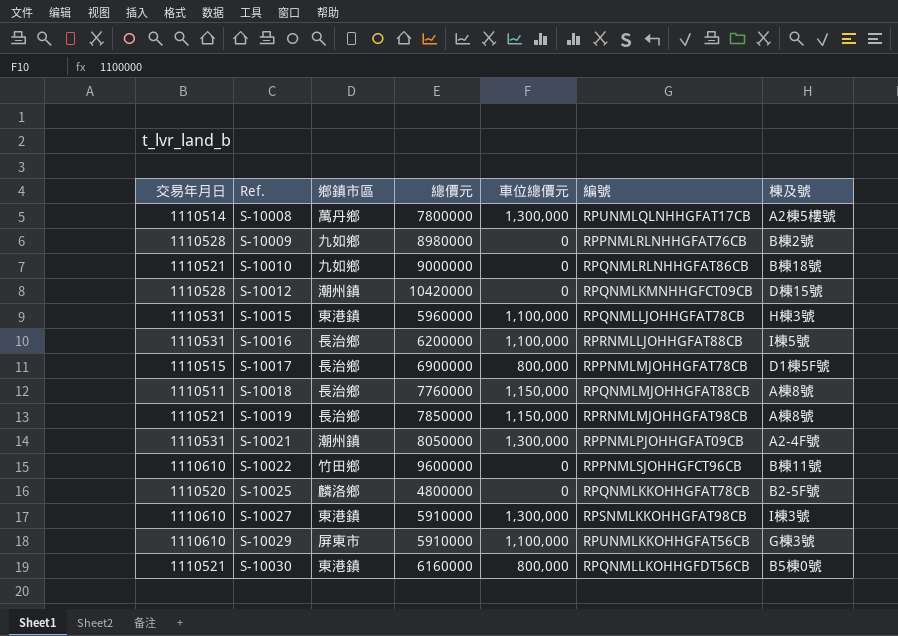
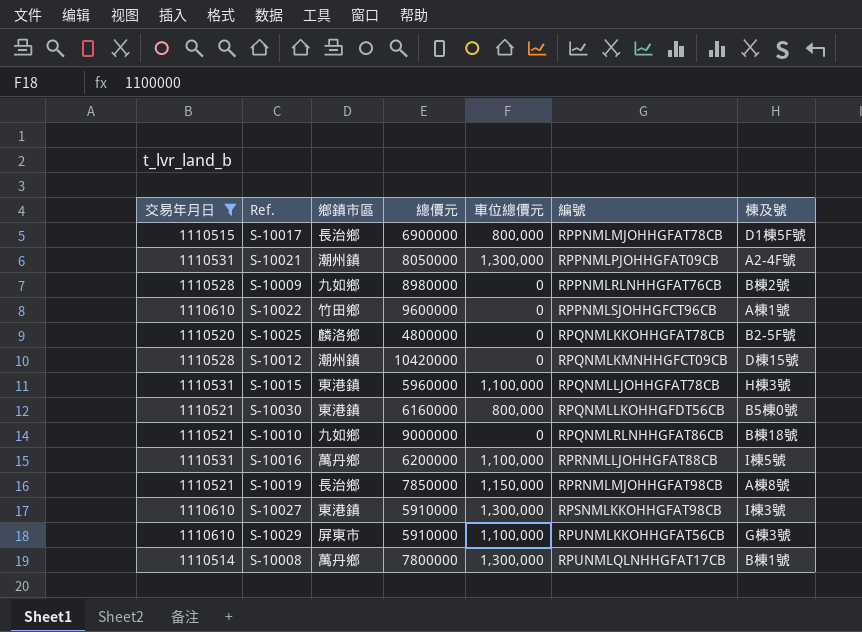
filter: none -> 交易年月日 != 1110511
row order: Ref. ascending -> 編號 ascending
S-10022 | 棟及號: B棟11號 -> A棟1號
S-10016 | 鄉鎮市區: 長治鄉 -> 萬丹鄉
S-10008 | 棟及號: A2棟5樓號 -> B棟1號

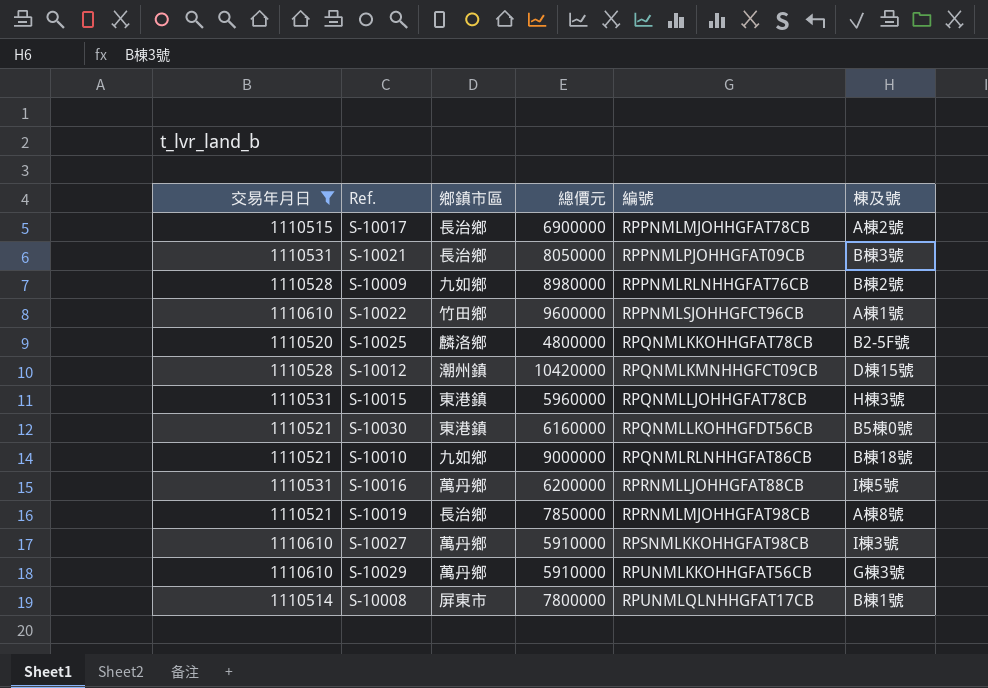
column 車位總價元 | position: 5 -> none
S-10017 | 棟及號: D1棟5F號 -> A棟2號
S-10021 | 鄉鎮市區: 潮州鎮 -> 長治鄉
S-10021 | 棟及號: A2-4F號 -> B棟3號
S-10027 | 鄉鎮市區: 東港鎮 -> 萬丹鄉
S-10029 | 鄉鎮市區: 屏東市 -> 萬丹鄉
S-10008 | 鄉鎮市區: 萬丹鄉 -> 屏東市

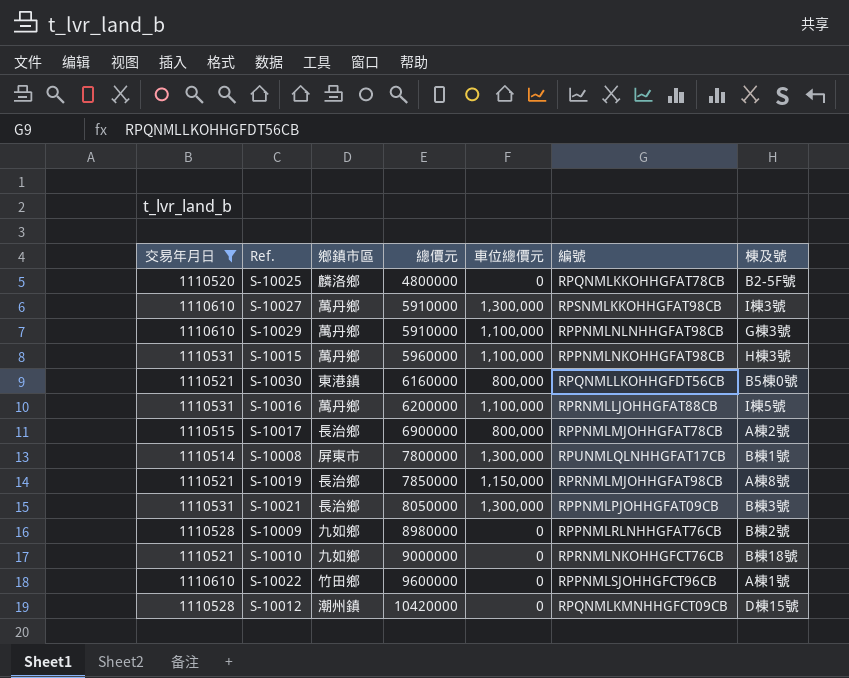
row order: 編號 ascending -> 總價元 ascending
column 車位總價元 | position: none -> 5
S-10029 | 編號: RPUNMLKKOHHGFAT56CB -> RPPNMLNLNHHGFAT98CB
S-10015 | 鄉鎮市區: 東港鎮 -> 萬丹鄉
S-10015 | 編號: RPQNMLLJOHHGFAT78CB -> RPPNMLNKOHHGFAT98CB
S-10010 | 編號: RPQNMLRLNHHGFAT86CB -> RPRNMLNKOHHGFCT76CB

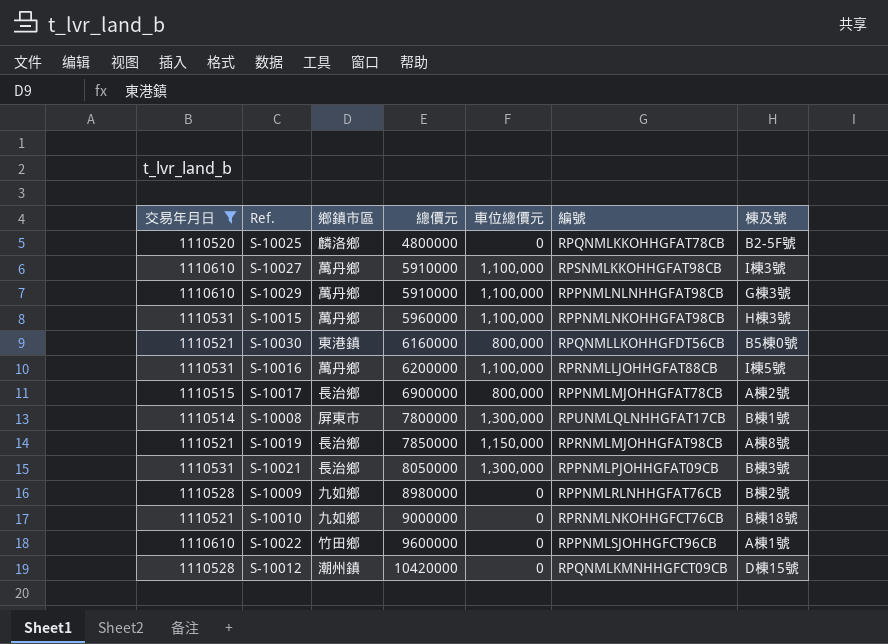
S-10027 | 車位總價元: 1,300,000 -> 1,100,000

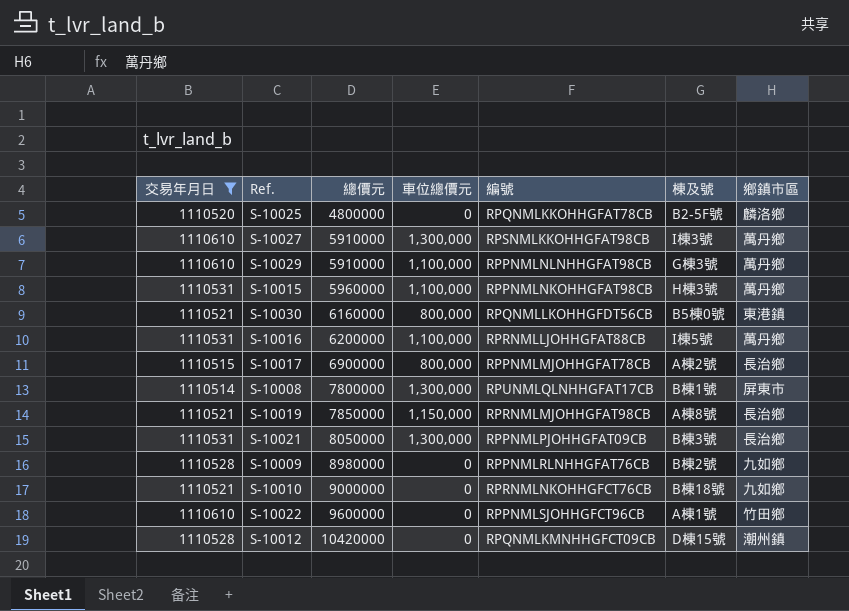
column 鄉鎮市區 | position: 3 -> 7
S-10027 | 車位總價元: 1,100,000 -> 1,300,000

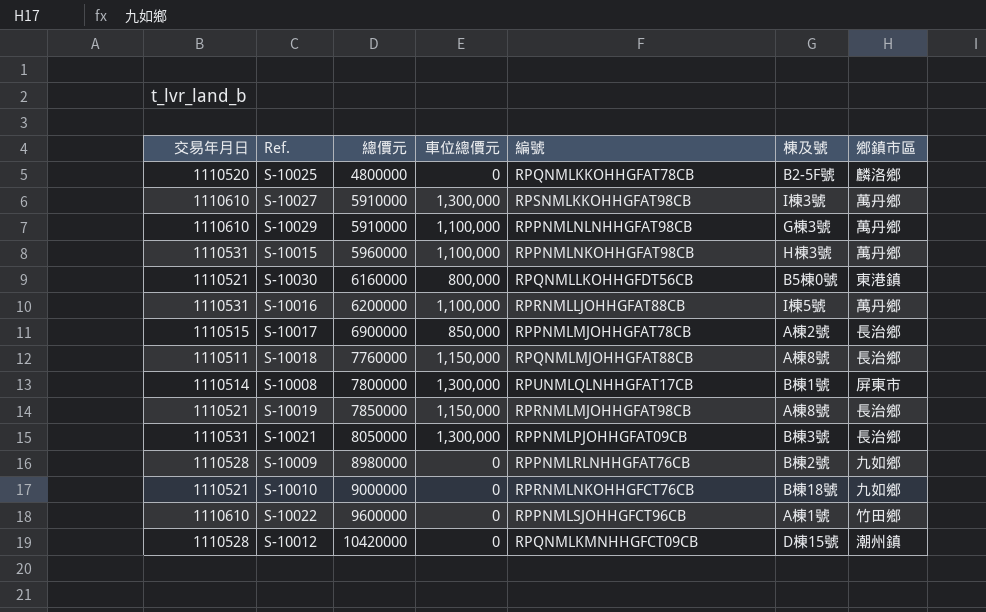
filter: 交易年月日 != 1110511 -> none
S-10017 | 車位總價元: 800,000 -> 850,000

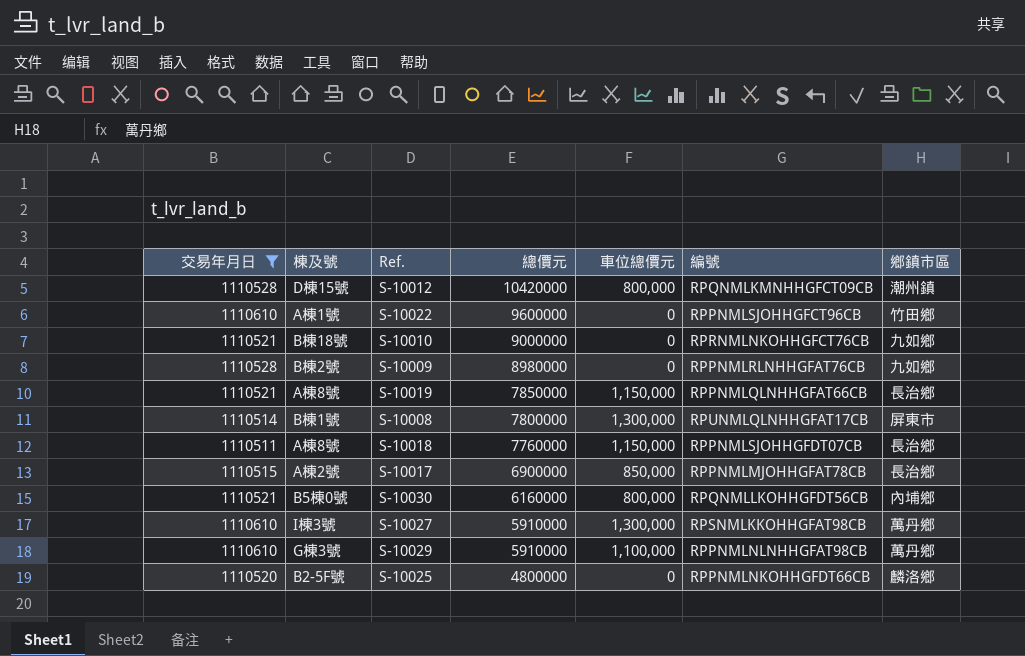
filter: none -> 交易年月日 != 1110531
row order: 總價元 ascending -> 總價元 descending
column 棟及號 | position: 6 -> 2
S-10012 | 車位總價元: 0 -> 800,000
S-10019 | 編號: RPRNMLMJOHHGFAT98CB -> RPPNMLQLNHHGFAT66CB
S-10018 | 編號: RPQNMLMJOHHGFAT88CB -> RPPNMLSJOHHGFDT07CB
S-10030 | 鄉鎮市區: 東港鎮 -> 內埔鄉
S-10025 | 編號: RPQNMLKKOHHGFAT78CB -> RPPNMLNKOHHGFDT66CB

